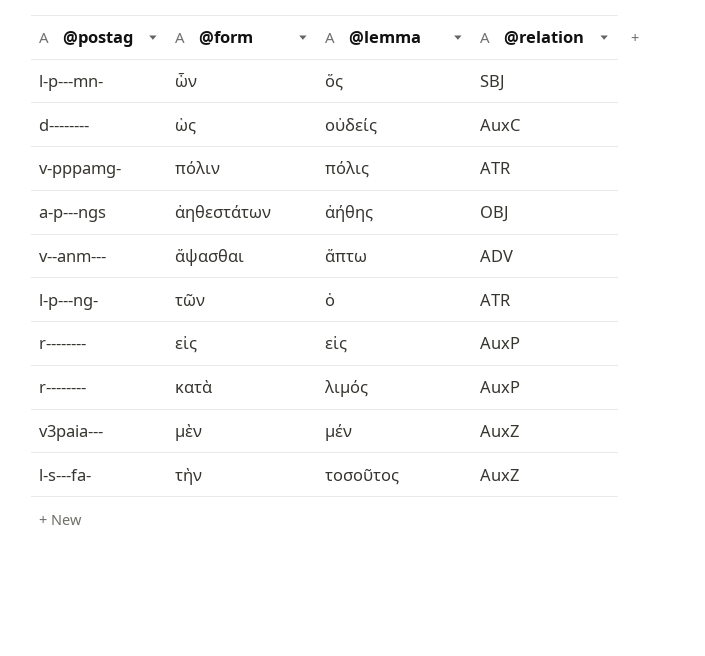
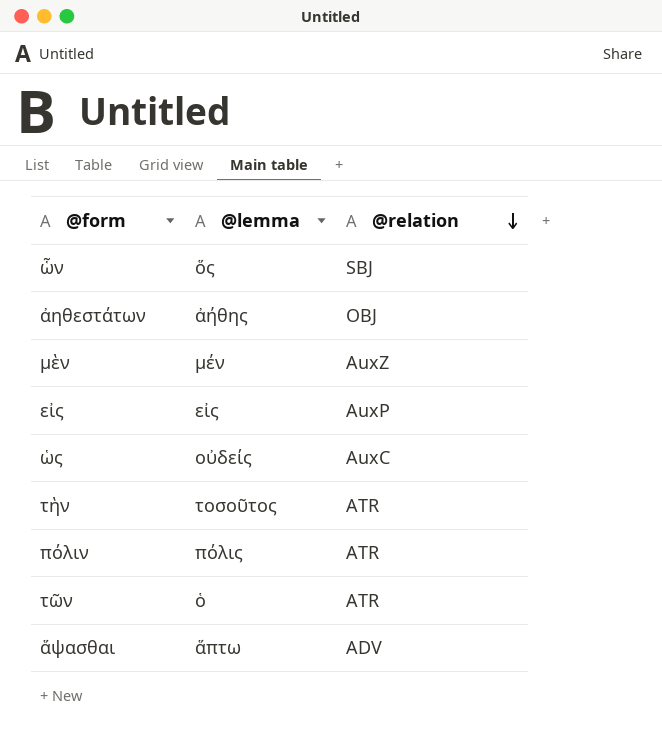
row order: none -> @relation descending
column @postag | position: 1 -> none
row κατὰ: r-------- | λιμός | AuxP -> none
τὴν | @relation: AuxZ -> ATR

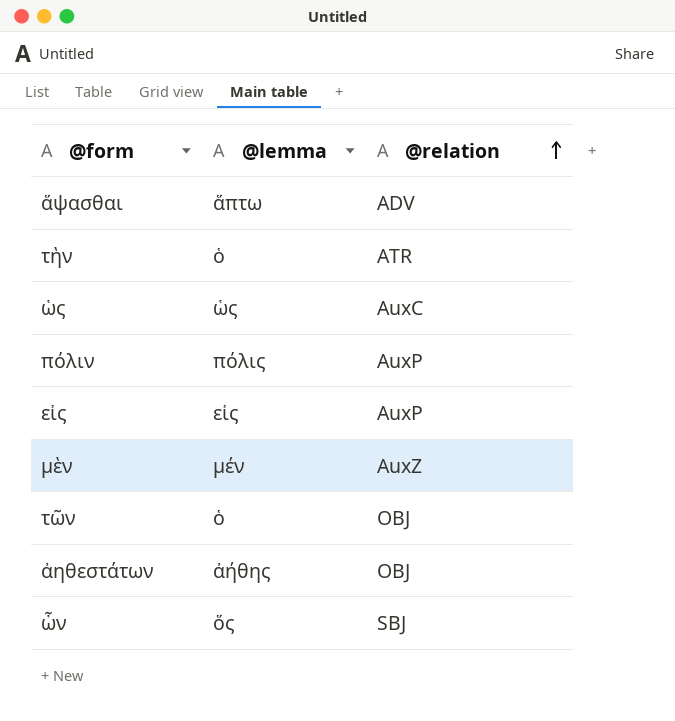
row order: @relation descending -> @relation ascending
τὴν | @lemma: τοσοῦτος -> ὁ
ὡς | @lemma: οὐδείς -> ὡς
πόλιν | @relation: ATR -> AuxP
τῶν | @relation: ATR -> OBJ

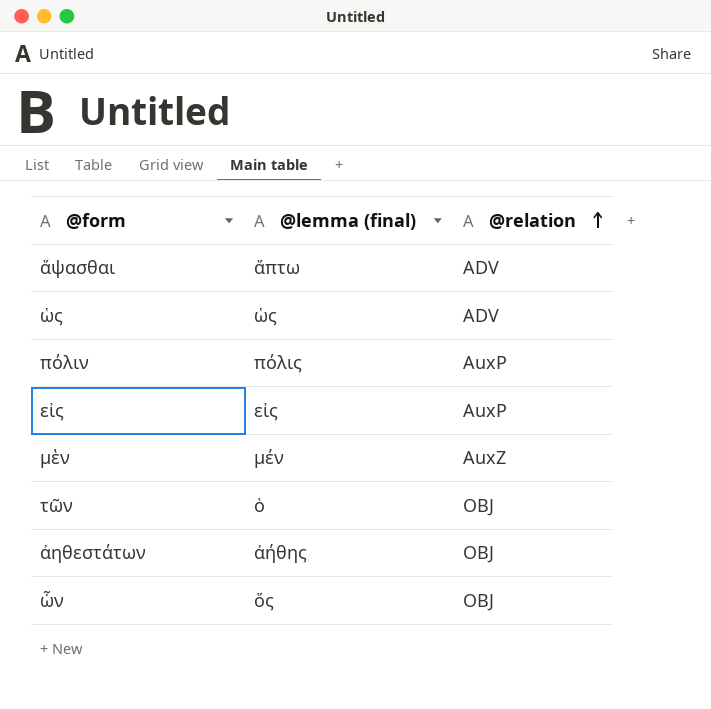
column name: @lemma -> @lemma (final)
row τὴν: ὁ | ATR -> none
ὡς | @relation: AuxC -> ADV
ὧν | @relation: SBJ -> OBJ

